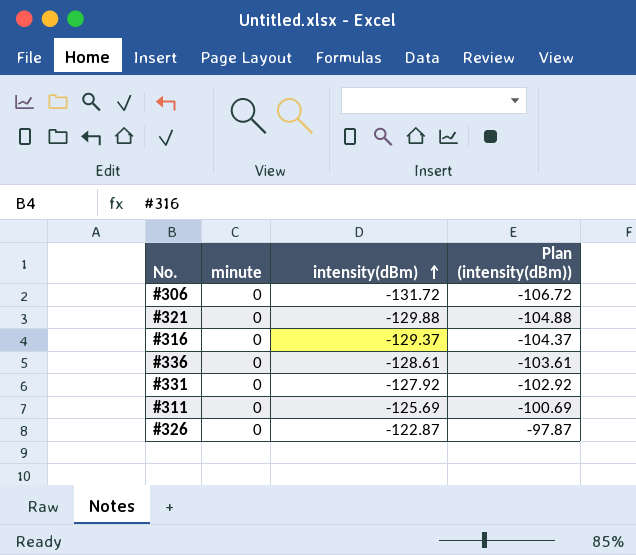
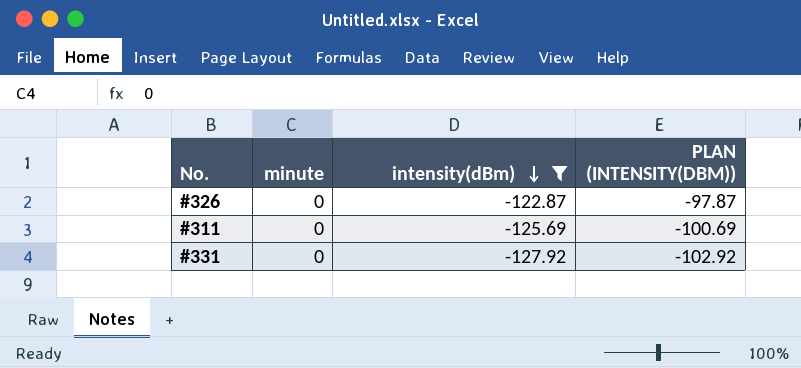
filter: none -> intensity(dBm) >= -127.92
row order: intensity(dBm) ascending -> intensity(dBm) descending
column name: Plan (intensity(dBm)) -> PLAN (INTENSITY(DBM))

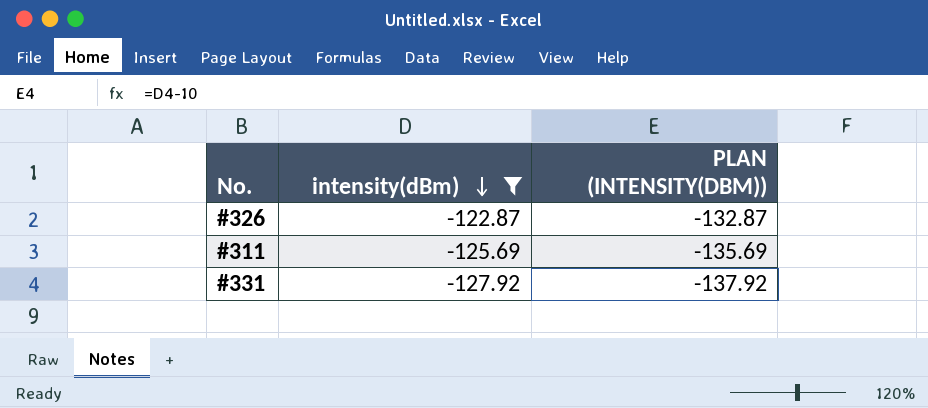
column minute | position: 2 -> none
column PLAN (INTENSITY(DBM)) | formula: [intensity(dBm)] + 25 -> [intensity(dBm)] - 10

